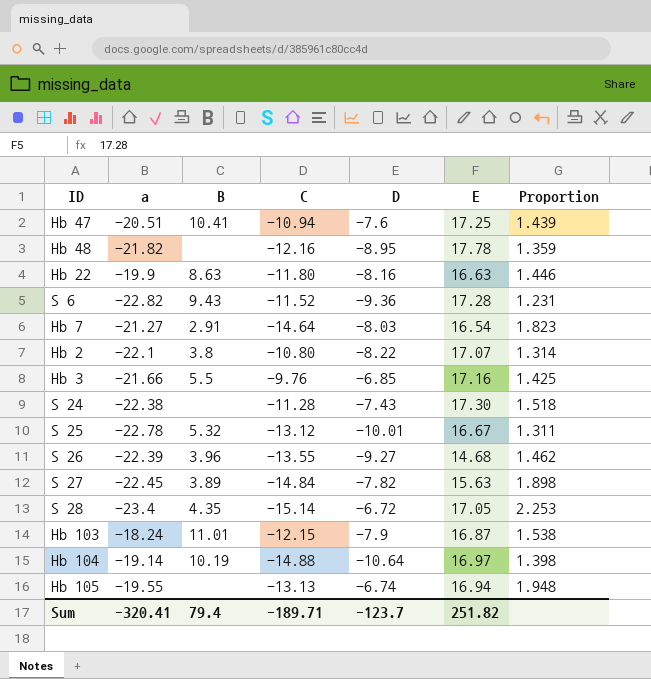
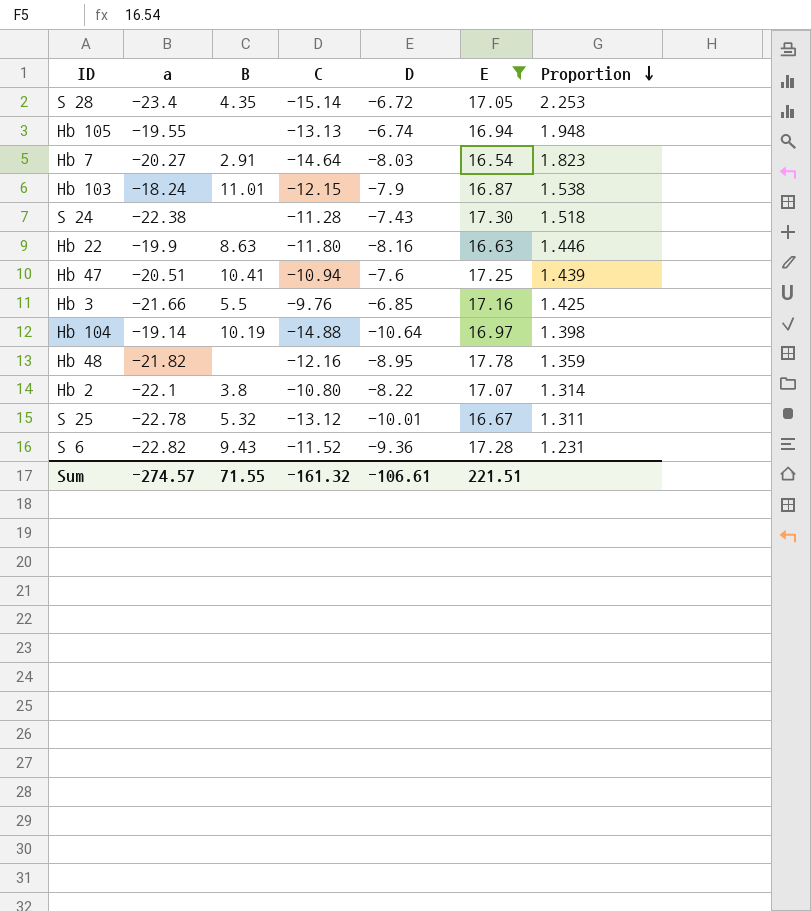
filter: none -> E >= 16.54
row order: none -> Proportion descending
Hb 7 | a: -21.27 -> -20.27
Sum | a: -320.41 -> -274.57
Sum | B: 79.4 -> 71.55
Sum | C: -189.71 -> -161.32
Sum | D: -123.7 -> -106.61
Sum | E: 251.82 -> 221.51

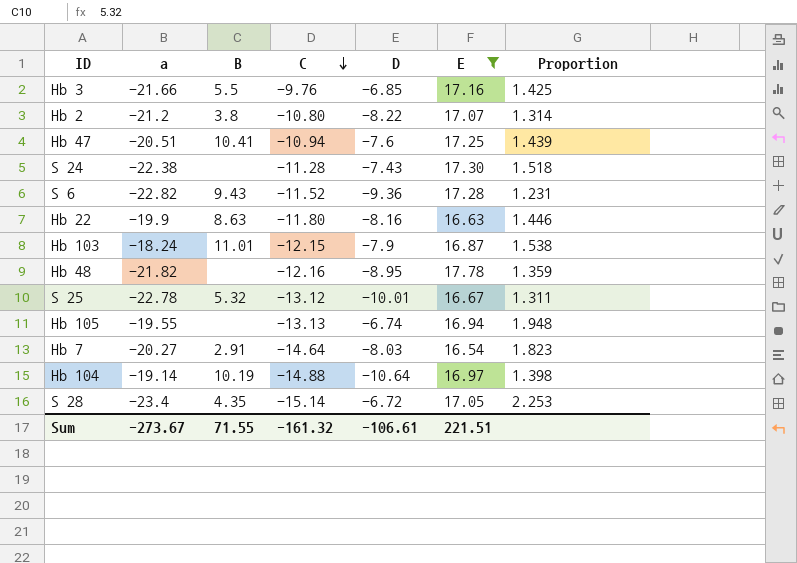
row order: Proportion descending -> C descending
Hb 2 | a: -22.1 -> -21.2
Sum | a: -274.57 -> -273.67

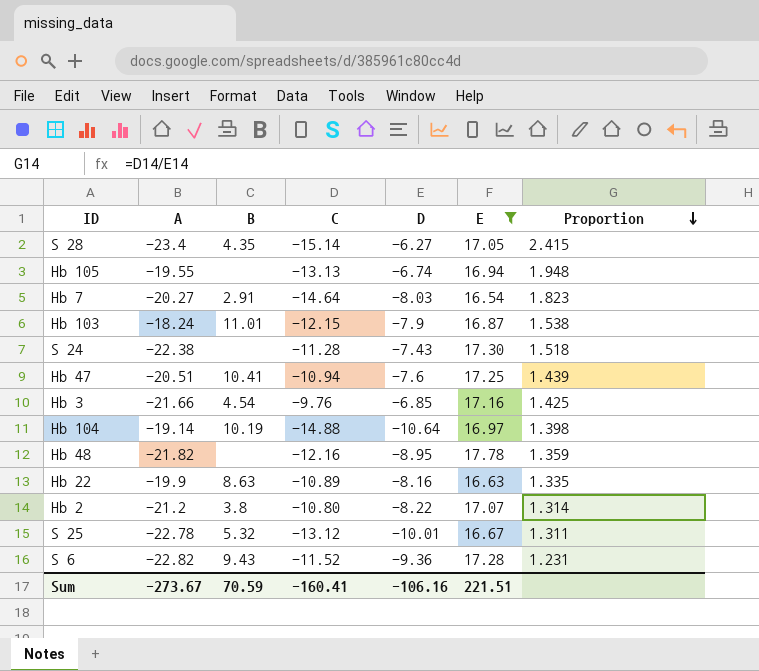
row order: C descending -> Proportion descending
column name: a -> A
S 28 | D: -6.72 -> -6.27
S 28 | Proportion: 2.253 -> 2.415
Hb 3 | B: 5.5 -> 4.54
Hb 22 | C: -11.80 -> -10.89
Hb 22 | Proportion: 1.446 -> 1.335
Sum | B: 71.55 -> 70.59
Sum | C: -161.32 -> -160.41
Sum | D: -106.61 -> -106.16

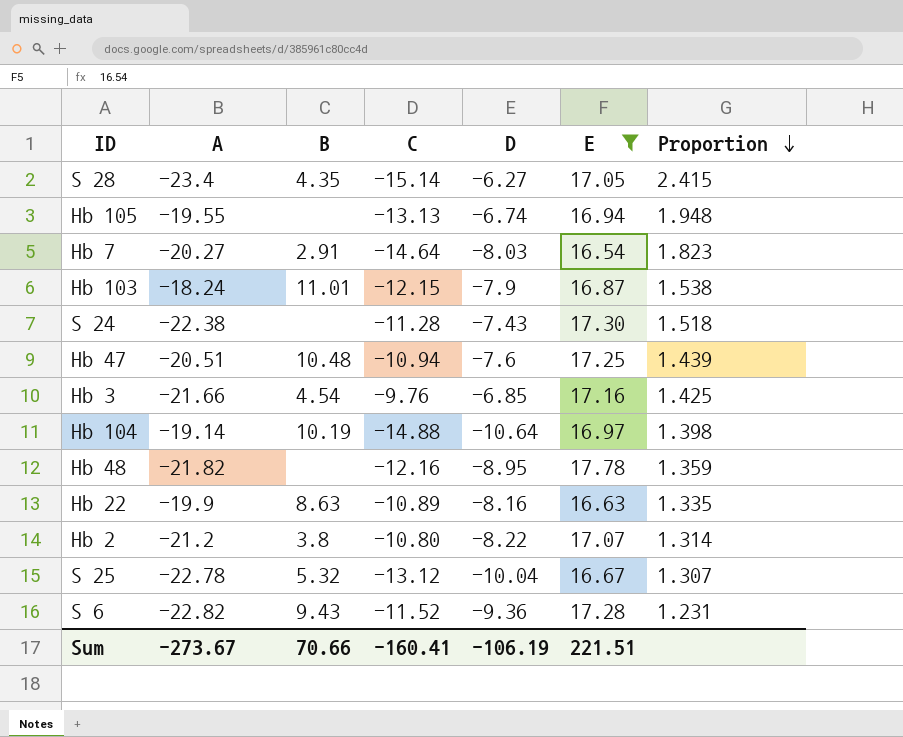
Hb 47 | B: 10.41 -> 10.48
S 25 | D: -10.01 -> -10.04
S 25 | Proportion: 1.311 -> 1.307
Sum | B: 70.59 -> 70.66
Sum | D: -106.16 -> -106.19

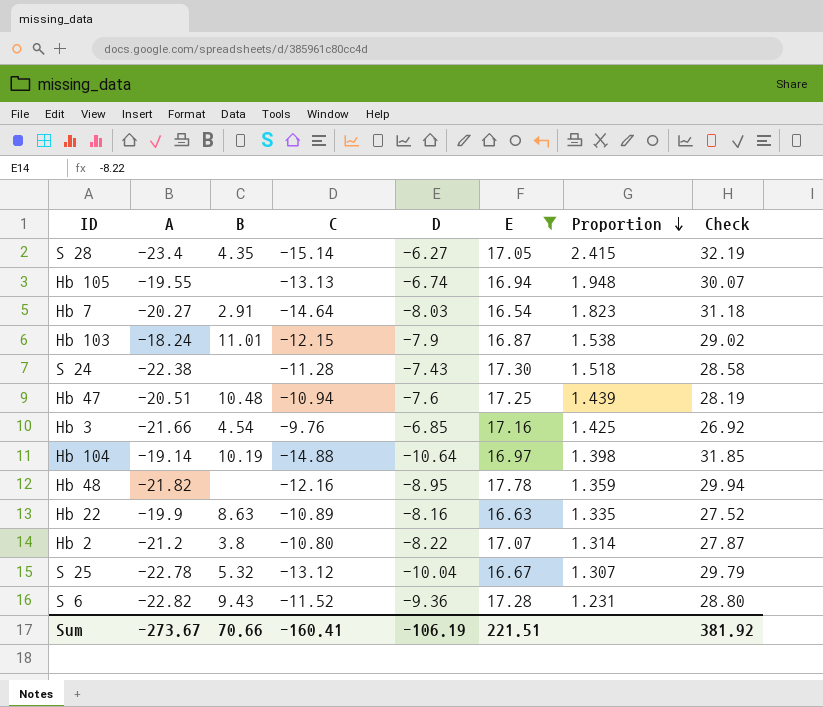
column Check | formula: none -> [E] - [C]

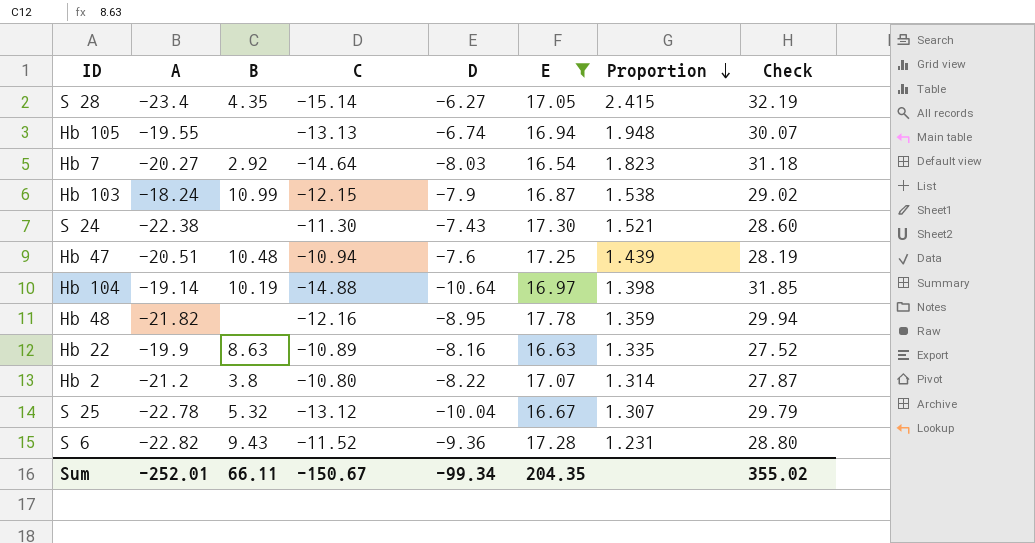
row Hb 3: -21.66 | 4.54 | -9.76 | -6.85 | 17.16 | 1.425 | 26.92 -> none
Hb 7 | B: 2.91 -> 2.92
Hb 103 | B: 11.01 -> 10.99
S 24 | C: -11.28 -> -11.30
S 24 | Proportion: 1.518 -> 1.521
S 24 | Check: 28.58 -> 28.60
Sum | A: -273.67 -> -252.01
Sum | B: 70.66 -> 66.11
Sum | C: -160.41 -> -150.67
Sum | D: -106.19 -> -99.34
Sum | E: 221.51 -> 204.35
Sum | Check: 381.92 -> 355.02

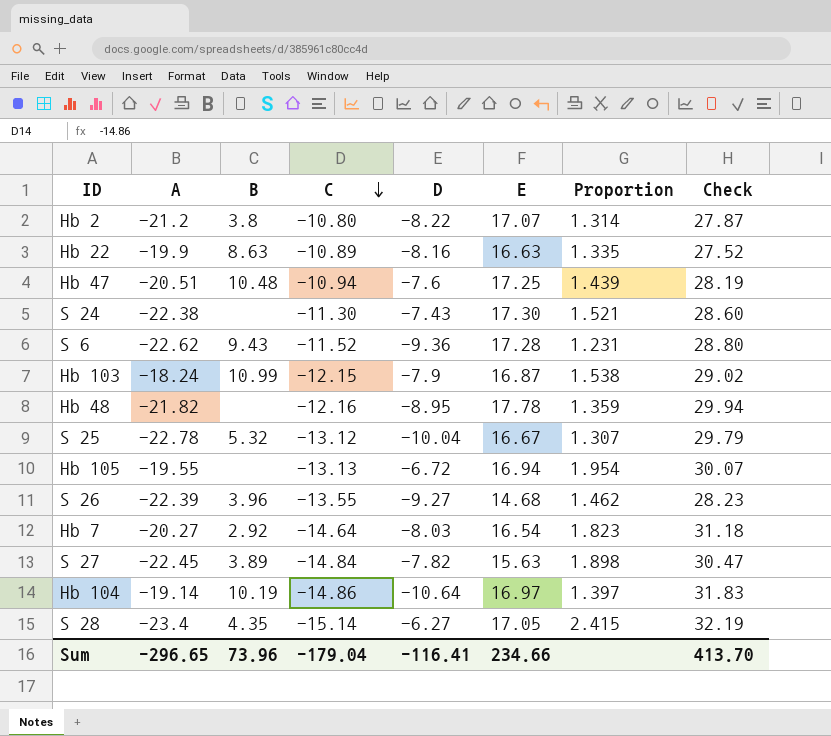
filter: E >= 16.54 -> none
row order: Proportion descending -> C descending
S 6 | A: -22.82 -> -22.62
Hb 105 | D: -6.74 -> -6.72
Hb 105 | Proportion: 1.948 -> 1.954
Hb 104 | C: -14.88 -> -14.86
Hb 104 | Proportion: 1.398 -> 1.397
Hb 104 | Check: 31.85 -> 31.83
Sum | A: -252.01 -> -296.65
Sum | B: 66.11 -> 73.96
Sum | C: -150.67 -> -179.04
Sum | D: -99.34 -> -116.41
Sum | E: 204.35 -> 234.66
Sum | Check: 355.02 -> 413.70

